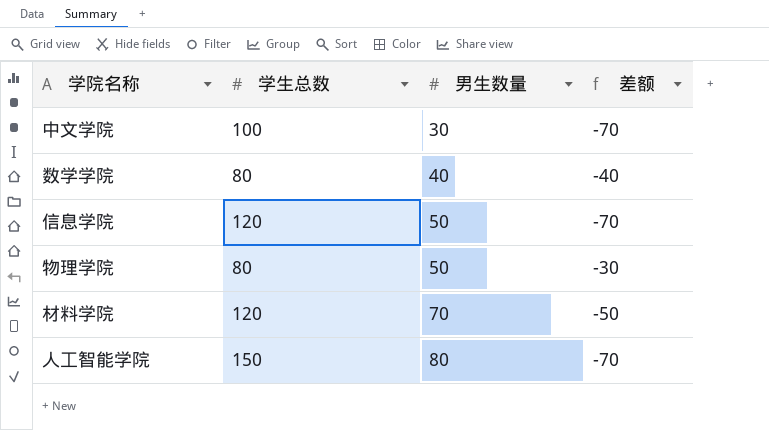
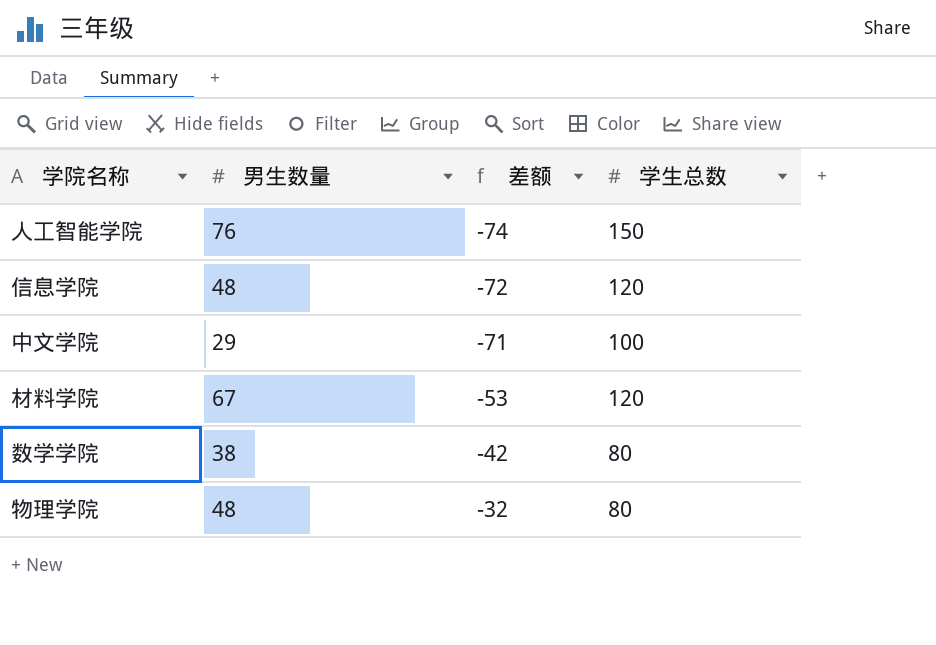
row order: 男生数量 ascending -> 差额 ascending
column 学生总数 | position: 2 -> 4
人工智能学院 | 男生数量: 80 -> 76
人工智能学院 | 差额: -70 -> -74
信息学院 | 男生数量: 50 -> 48
信息学院 | 差额: -70 -> -72
中文学院 | 男生数量: 30 -> 29
中文学院 | 差额: -70 -> -71
材料学院 | 男生数量: 70 -> 67
材料学院 | 差额: -50 -> -53
数学学院 | 男生数量: 40 -> 38
数学学院 | 差额: -40 -> -42
物理学院 | 男生数量: 50 -> 48
物理学院 | 差额: -30 -> -32

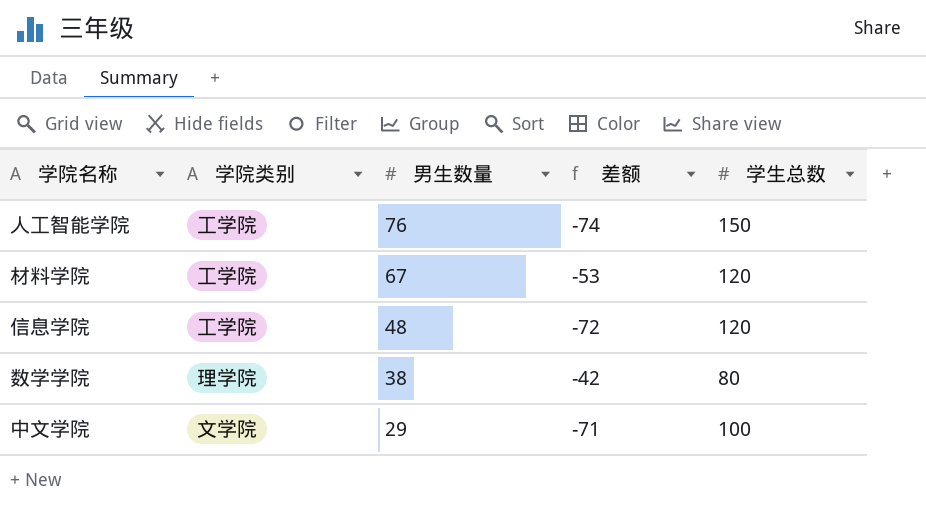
row order: 差额 ascending -> 男生数量 descending
column 学院类别 | position: none -> 2
row 物理学院: 48 | -32 | 80 -> none

